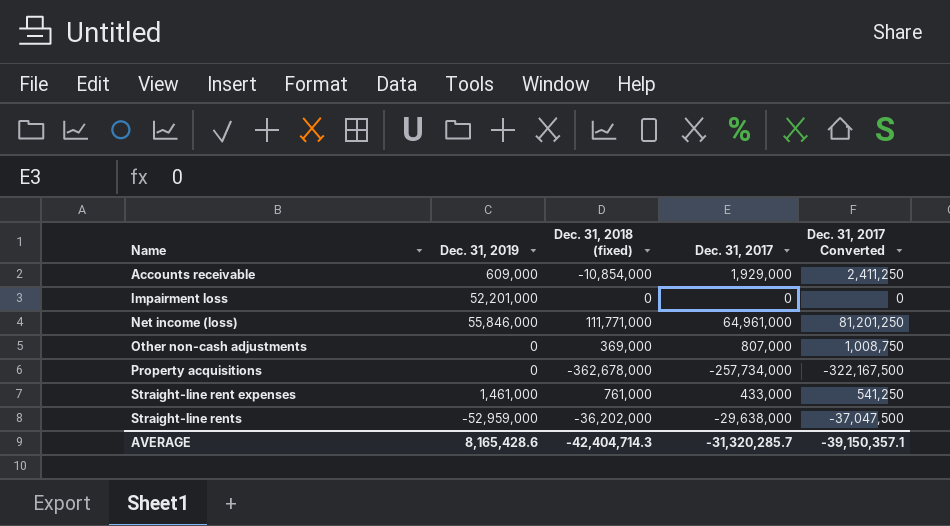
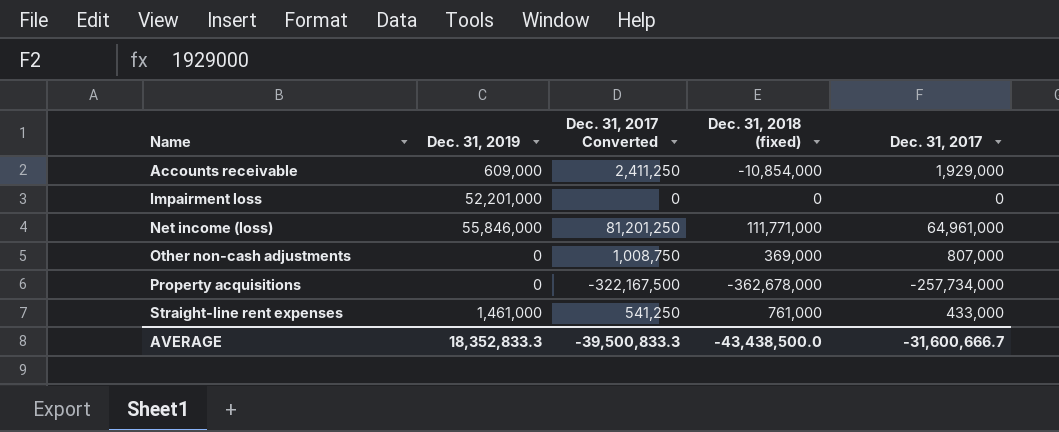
column Dec. 31, 2017 Converted | position: 5 -> 3
row Straight-line rents: -52,959,000 | -36,202,000 | -29,638,000 | -37,047,500 -> none
AVERAGE | Dec. 31, 2019: 8,165,428.6 -> 18,352,833.3
AVERAGE | Dec. 31, 2017 Converted: -39,150,357.1 -> -39,500,833.3
AVERAGE | Dec. 31, 2018 (fixed): -42,404,714.3 -> -43,438,500.0
AVERAGE | Dec. 31, 2017: -31,320,285.7 -> -31,600,666.7

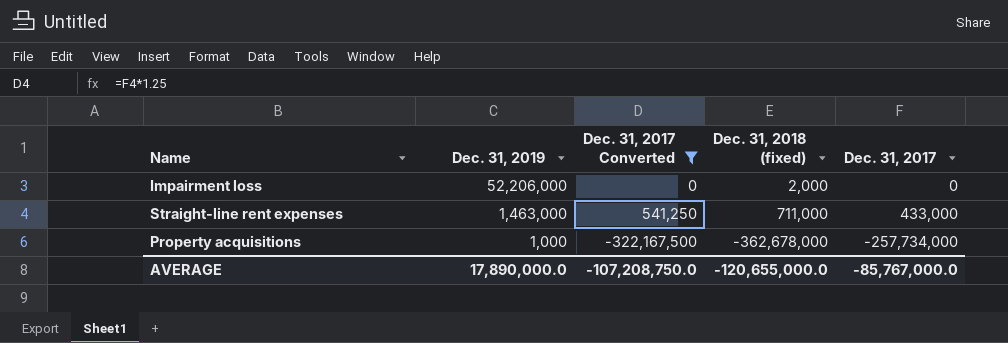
filter: none -> Dec. 31, 2017 Converted <= 541,250
row order: Name ascending -> Dec. 31, 2019 descending
Impairment loss | Dec. 31, 2019: 52,201,000 -> 52,206,000
Impairment loss | Dec. 31, 2018 (fixed): 0 -> 2,000
Straight-line rent expenses | Dec. 31, 2019: 1,461,000 -> 1,463,000
Straight-line rent expenses | Dec. 31, 2018 (fixed): 761,000 -> 711,000
Property acquisitions | Dec. 31, 2019: 0 -> 1,000
AVERAGE | Dec. 31, 2019: 18,352,833.3 -> 17,890,000.0
AVERAGE | Dec. 31, 2017 Converted: -39,500,833.3 -> -107,208,750.0
AVERAGE | Dec. 31, 2018 (fixed): -43,438,500.0 -> -120,655,000.0
AVERAGE | Dec. 31, 2017: -31,600,666.7 -> -85,767,000.0

